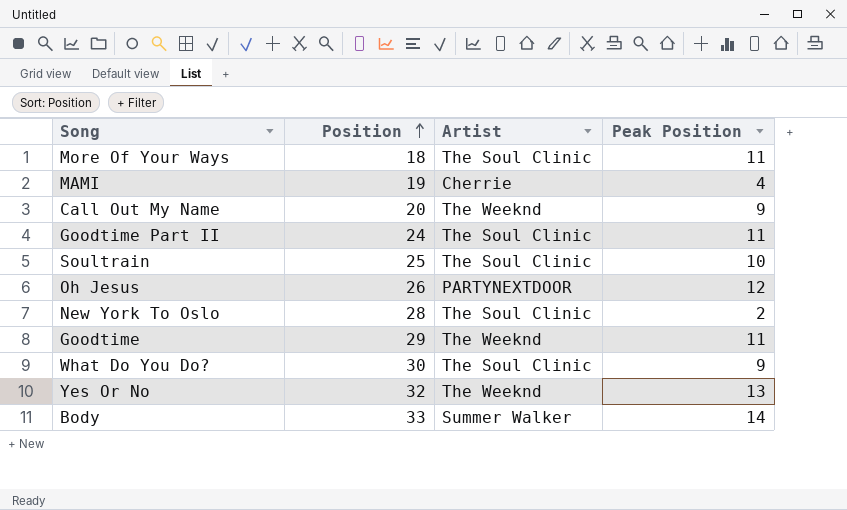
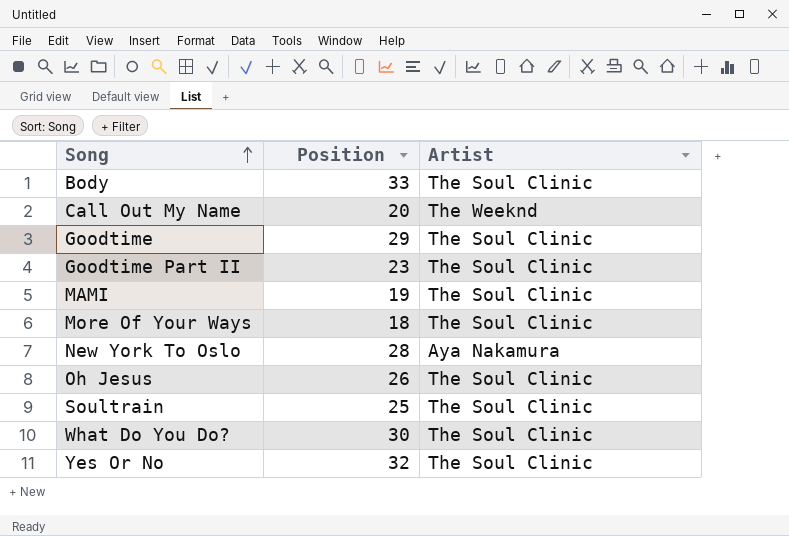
row order: Position ascending -> Song ascending
column Peak Position | position: 4 -> none
Body | Artist: Summer Walker -> The Soul Clinic
Goodtime | Artist: The Weeknd -> The Soul Clinic
Goodtime Part II | Position: 24 -> 23
MAMI | Artist: Cherrie -> The Soul Clinic
New York To Oslo | Artist: The Soul Clinic -> Aya Nakamura
Oh Jesus | Artist: PARTYNEXTDOOR -> The Soul Clinic
Yes Or No | Artist: The Weeknd -> The Soul Clinic

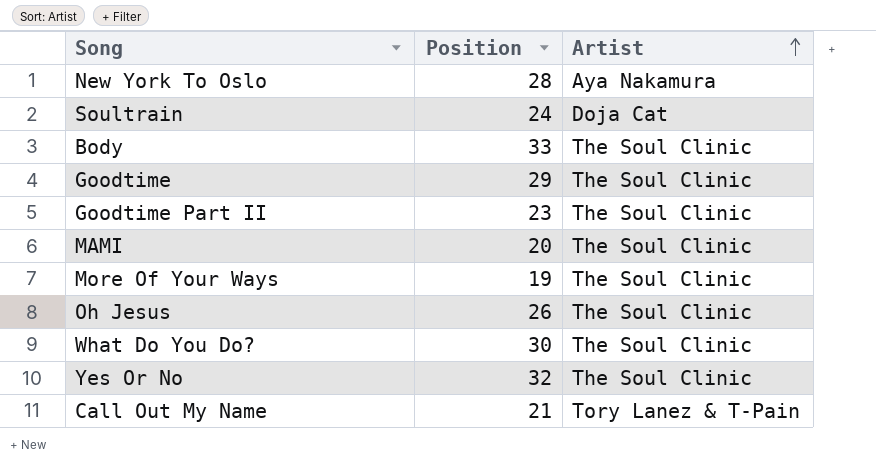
row order: Song ascending -> Artist ascending
Soultrain | Position: 25 -> 24
Soultrain | Artist: The Soul Clinic -> Doja Cat
MAMI | Position: 19 -> 20
More Of Your Ways | Position: 18 -> 19
Call Out My Name | Position: 20 -> 21
Call Out My Name | Artist: The Weeknd -> Tory Lanez & T-Pain

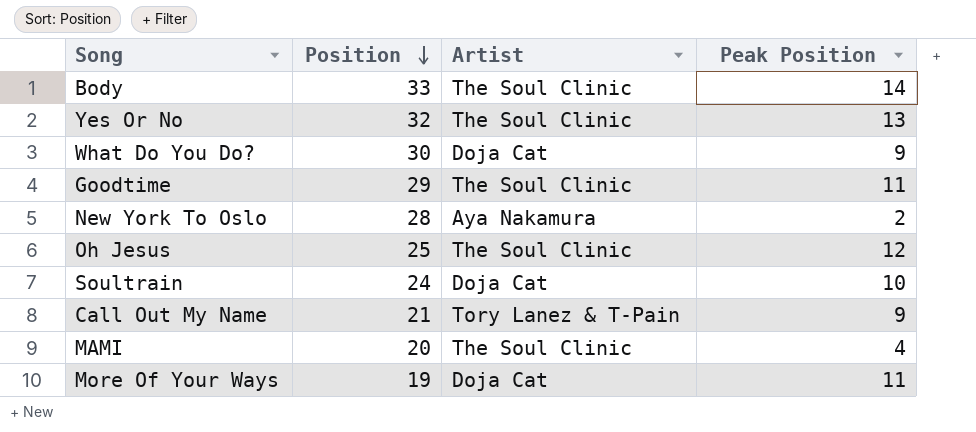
row order: Artist ascending -> Position descending
column Peak Position | position: none -> 4
row Goodtime Part II: 23 | The Soul Clinic -> none
What Do You Do? | Artist: The Soul Clinic -> Doja Cat
Oh Jesus | Position: 26 -> 25
More Of Your Ways | Artist: The Soul Clinic -> Doja Cat

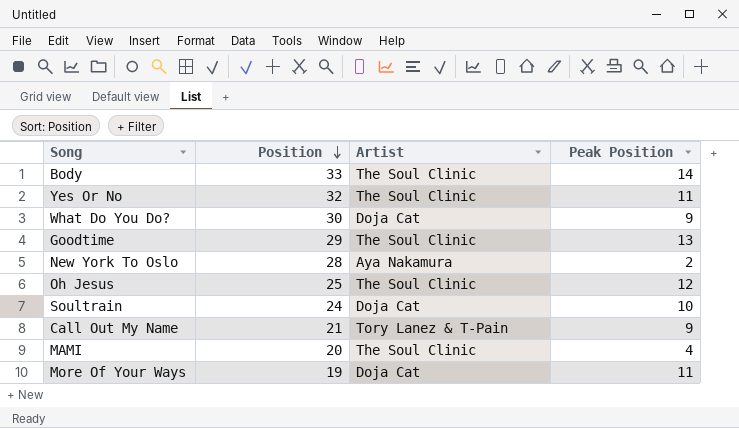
Yes Or No | Peak Position: 13 -> 11
Goodtime | Peak Position: 11 -> 13

